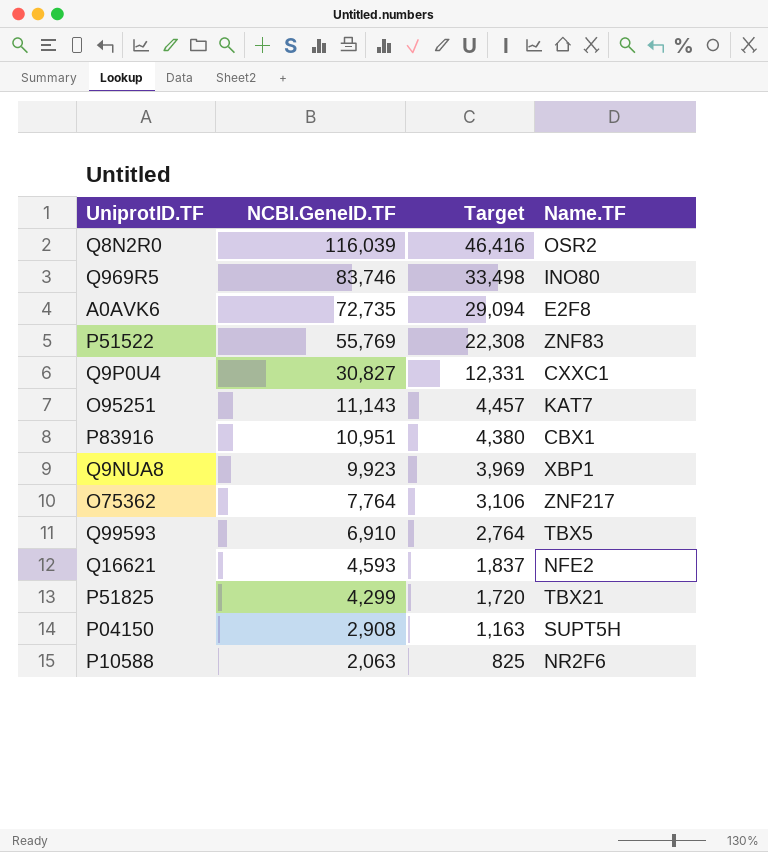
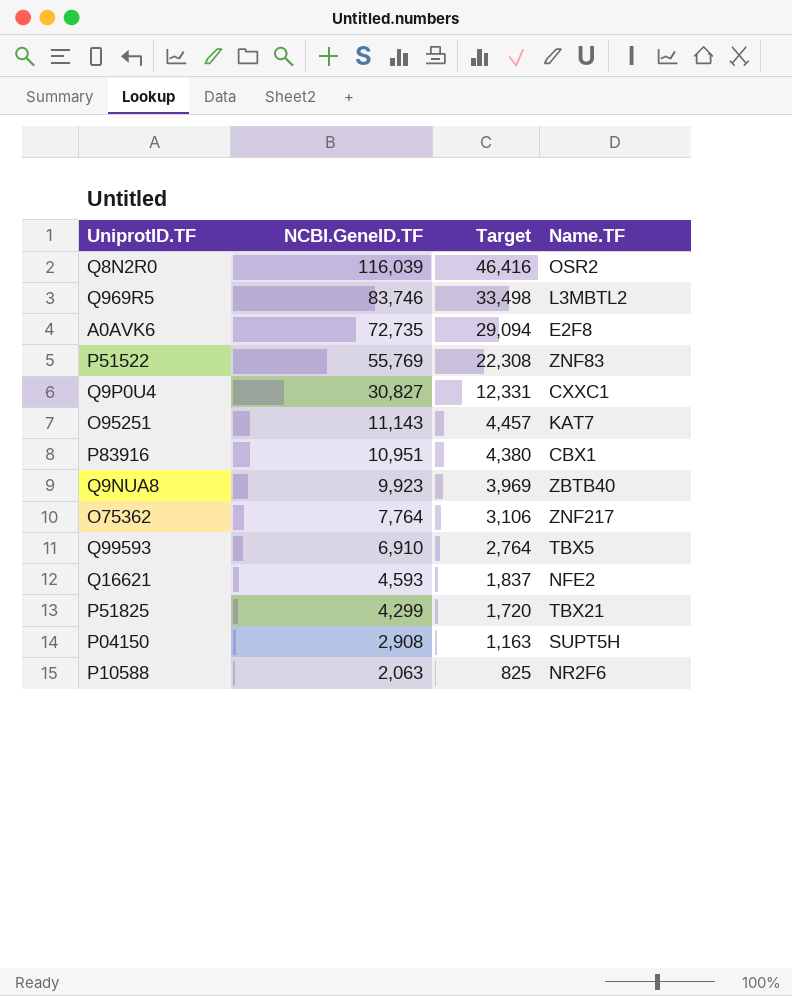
Q969R5 | Name.TF: INO80 -> L3MBTL2
Q9NUA8 | Name.TF: XBP1 -> ZBTB40

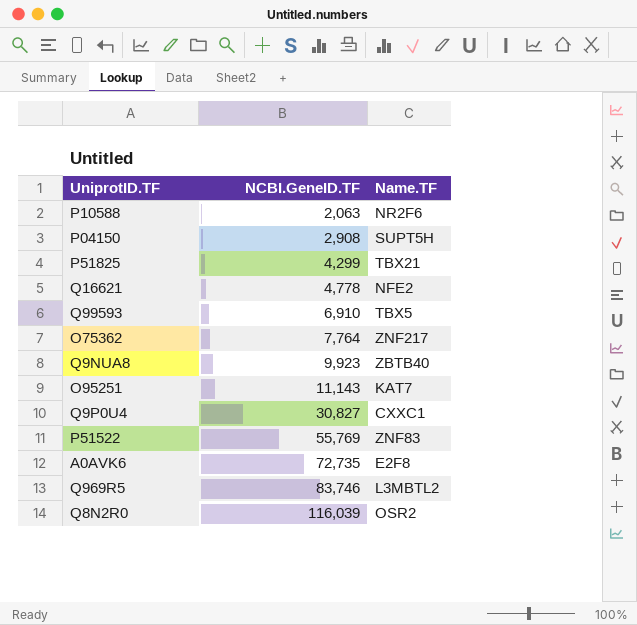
row order: NCBI.GeneID.TF descending -> NCBI.GeneID.TF ascending
column Target | formula: [NCBI.GeneID.TF] * 0.4 -> none
row P83916: 10,951 | 4,380 | CBX1 -> none
Q16621 | NCBI.GeneID.TF: 4,593 -> 4,778

